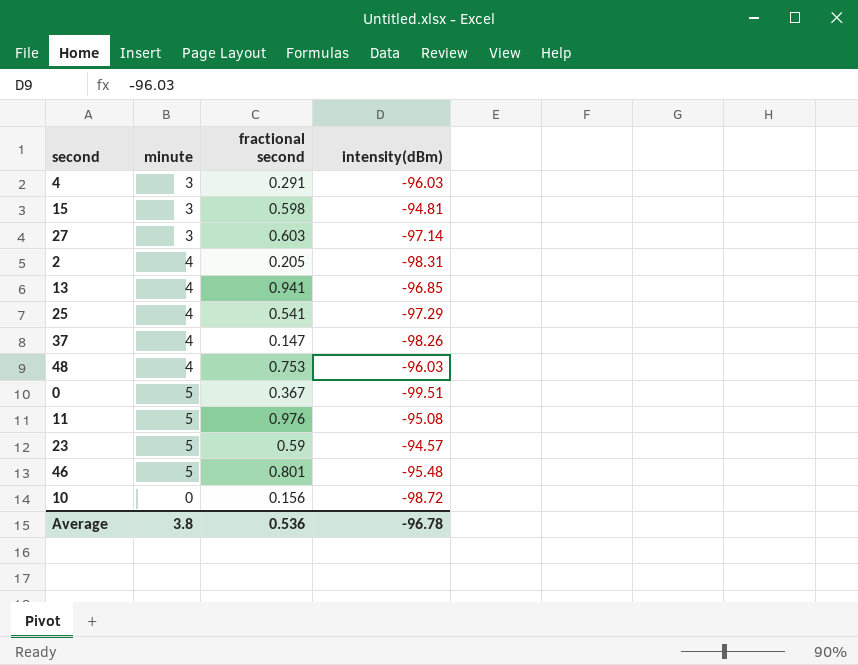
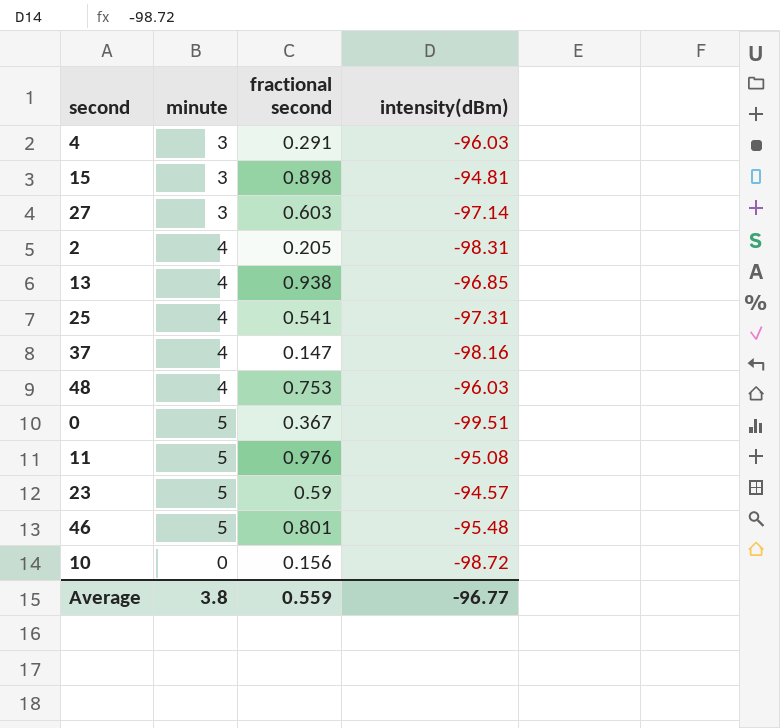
15 | fractional second: 0.598 -> 0.898
13 | fractional second: 0.941 -> 0.938
25 | intensity(dBm): -97.29 -> -97.31
37 | intensity(dBm): -98.26 -> -98.16
Average | fractional second: 0.536 -> 0.559
Average | intensity(dBm): -96.78 -> -96.77

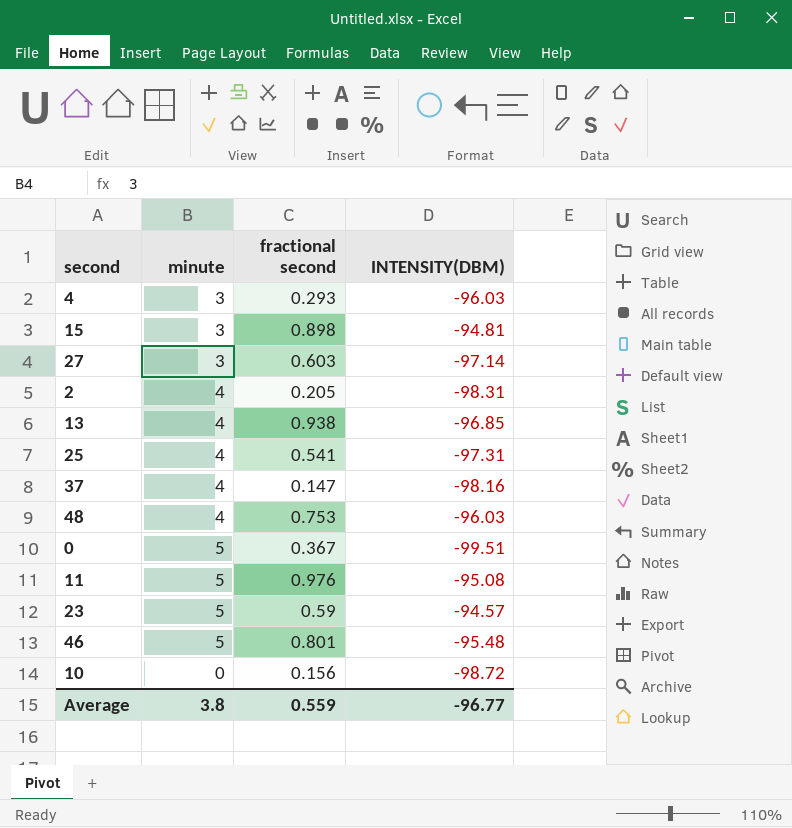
column name: intensity(dBm) -> INTENSITY(DBM)
4 | fractional second: 0.291 -> 0.293

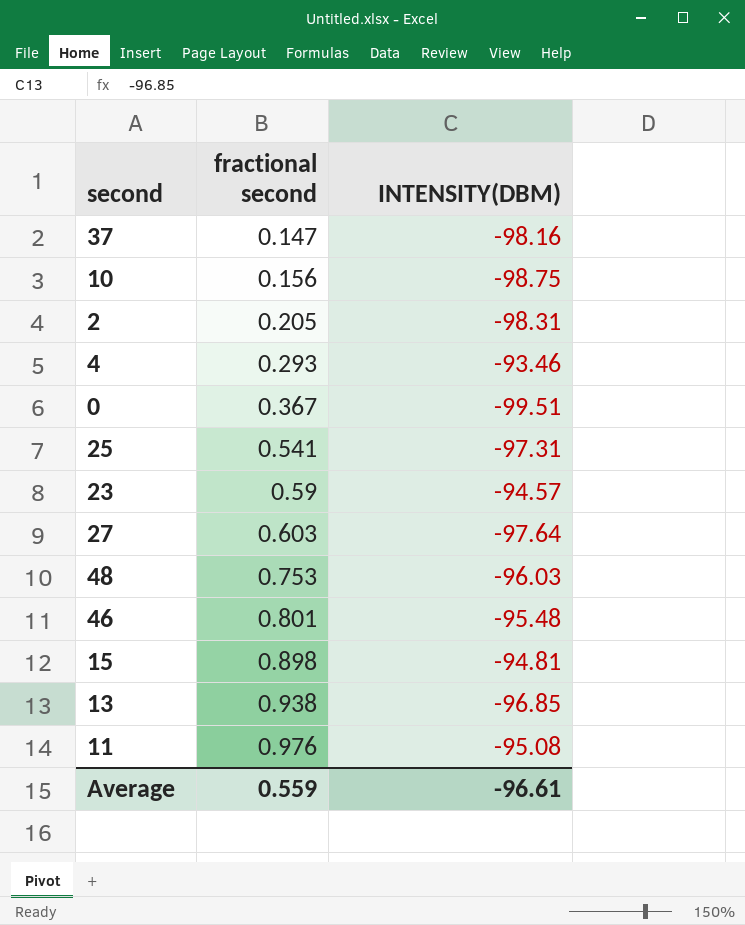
row order: none -> fractional second ascending
column minute | position: 2 -> none
10 | INTENSITY(DBM): -98.72 -> -98.75
4 | INTENSITY(DBM): -96.03 -> -93.46
27 | INTENSITY(DBM): -97.14 -> -97.64
Average | INTENSITY(DBM): -96.77 -> -96.61

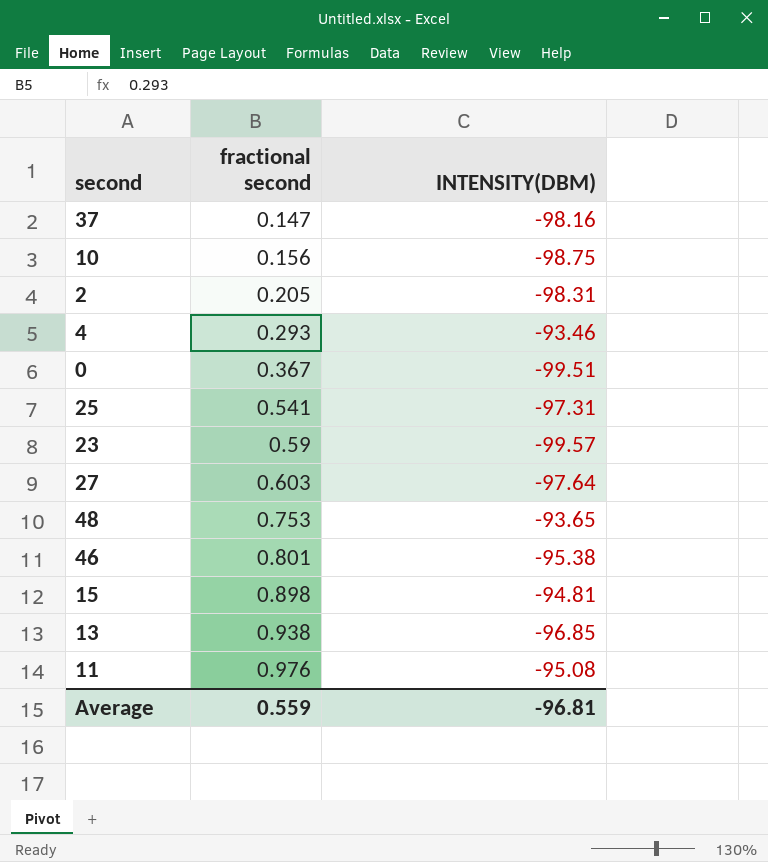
23 | INTENSITY(DBM): -94.57 -> -99.57
48 | INTENSITY(DBM): -96.03 -> -93.65
46 | INTENSITY(DBM): -95.48 -> -95.38
Average | INTENSITY(DBM): -96.61 -> -96.81

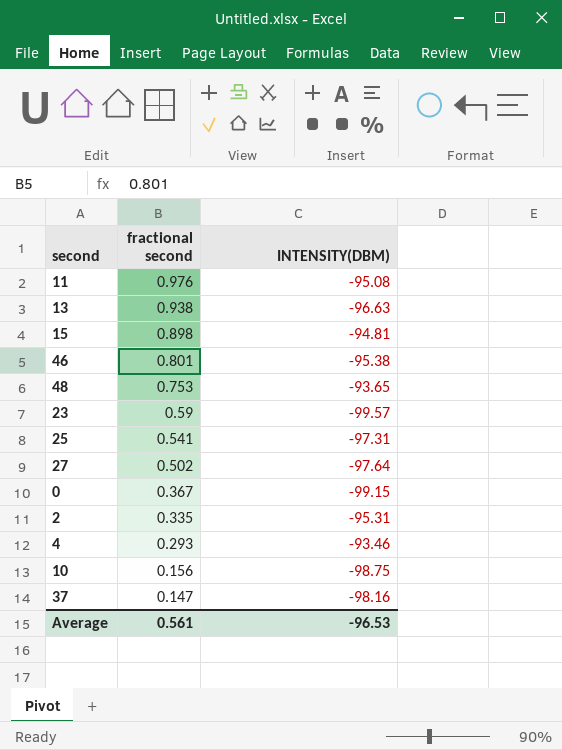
row order: fractional second ascending -> fractional second descending
13 | INTENSITY(DBM): -96.85 -> -96.63
27 | fractional second: 0.603 -> 0.502
0 | INTENSITY(DBM): -99.51 -> -99.15
2 | fractional second: 0.205 -> 0.335
2 | INTENSITY(DBM): -98.31 -> -95.31
Average | fractional second: 0.559 -> 0.561
Average | INTENSITY(DBM): -96.81 -> -96.53

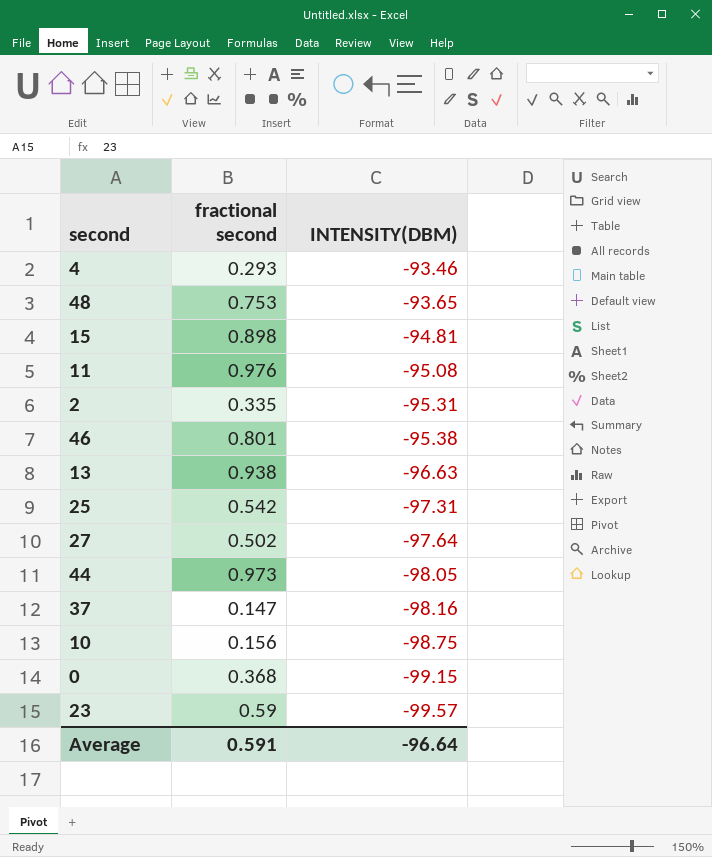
row order: fractional second descending -> INTENSITY(DBM) descending
25 | fractional second: 0.541 -> 0.542
row 44: none -> 0.973 | -98.05
0 | fractional second: 0.367 -> 0.368
Average | fractional second: 0.561 -> 0.591
Average | INTENSITY(DBM): -96.53 -> -96.64

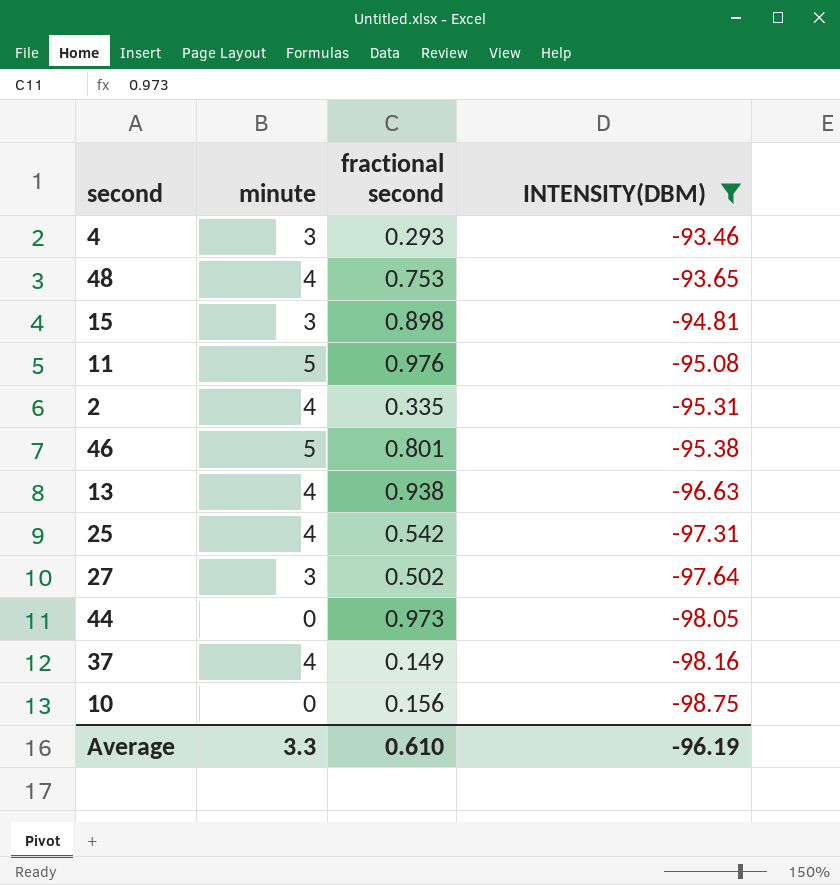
filter: none -> INTENSITY(DBM) >= -98.75
column minute | position: none -> 2
37 | fractional second: 0.147 -> 0.149
Average | fractional second: 0.591 -> 0.610
Average | INTENSITY(DBM): -96.64 -> -96.19

